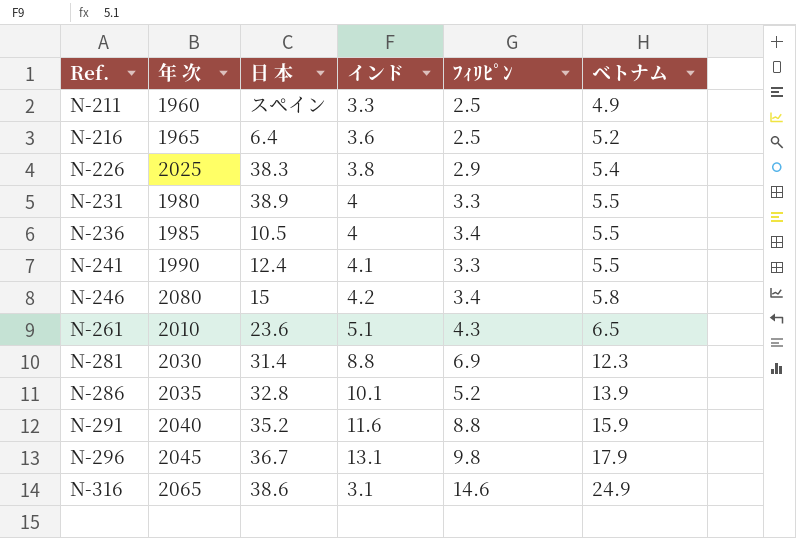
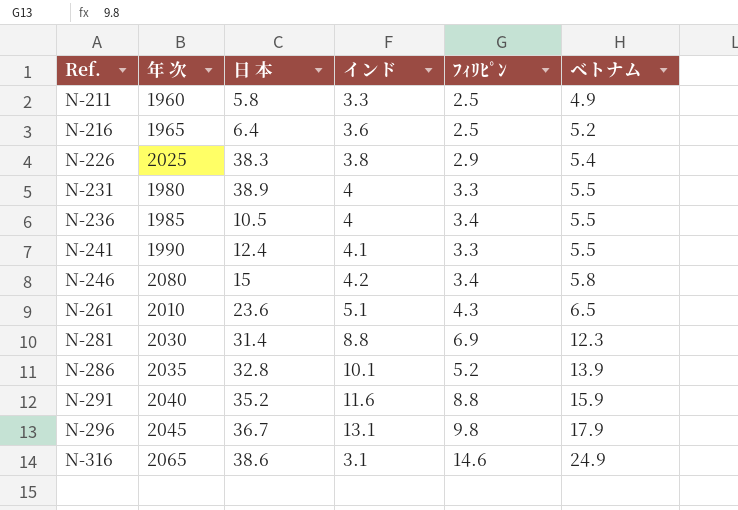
N-211 | 日 本: スペイン -> 5.8

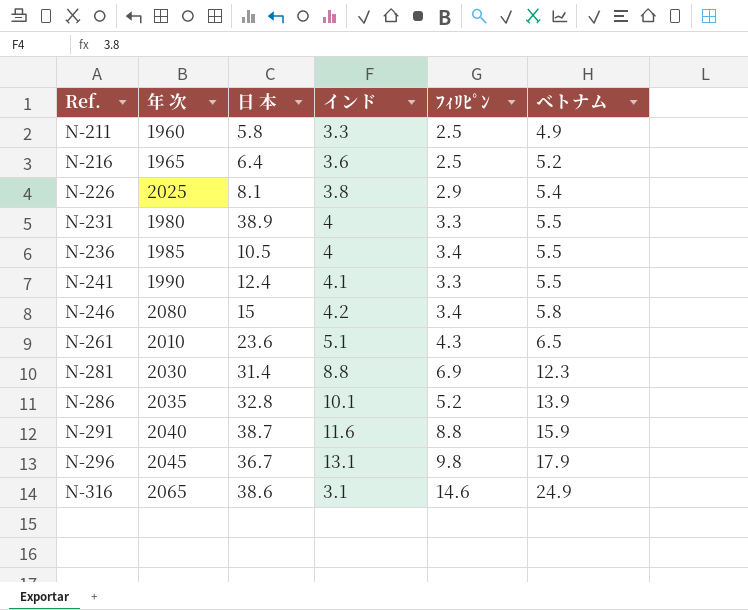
N-226 | 日 本: 38.3 -> 8.1
N-291 | 日 本: 35.2 -> 38.7

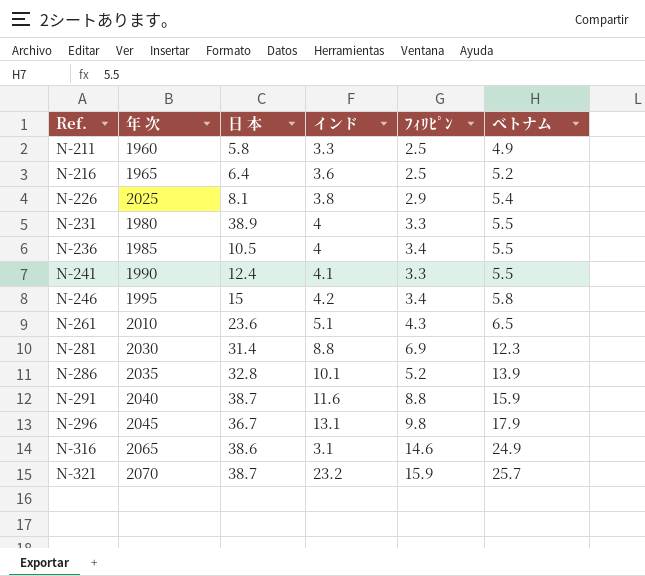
N-246 | 年 次: 2080 -> 1995
row N-321: none -> 2070 | 38.7 | 23.2 | 15.9 | 25.7

